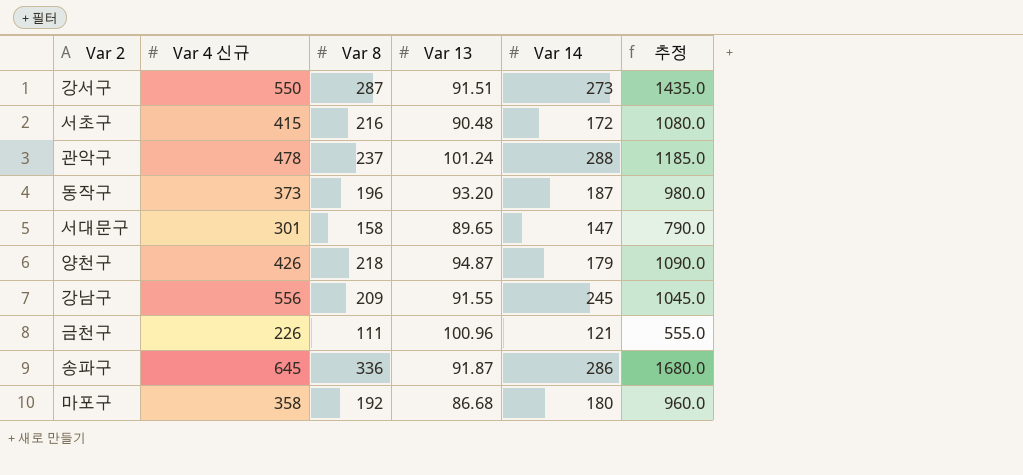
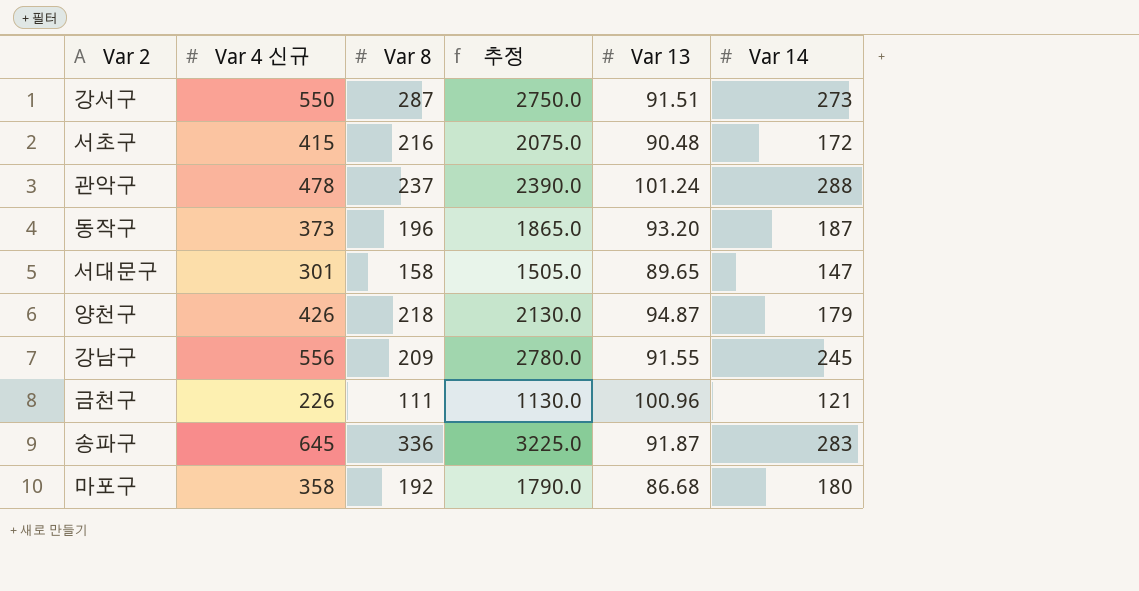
column 추정 | formula: [Var 8] * 5 -> [Var 4 신규] * 5
column 추정 | position: 6 -> 4
송파구 | Var 14: 286 -> 283

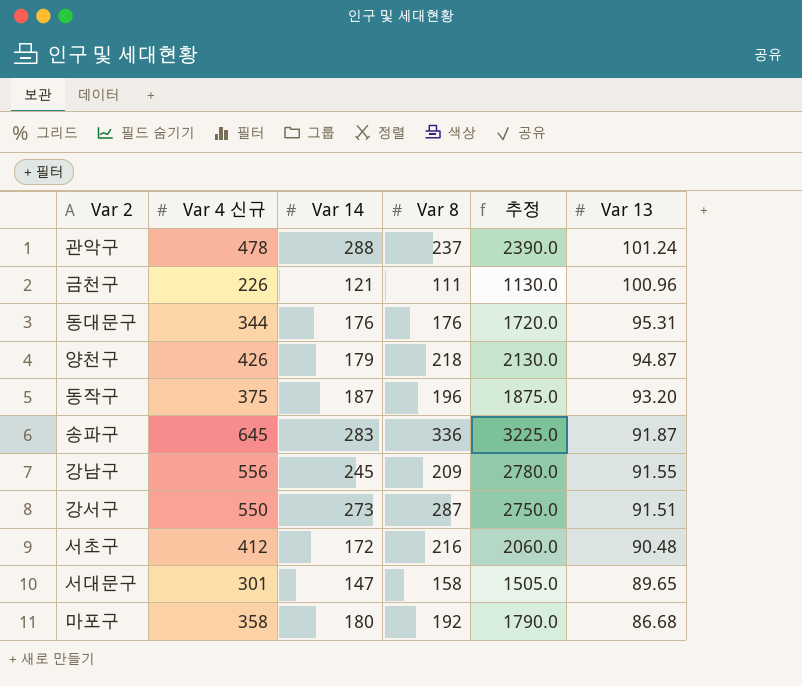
row order: none -> Var 13 descending
column Var 14 | position: 6 -> 3
row 동대문구: none -> 344 | 176 | 176 | 1720.0 | 95.31
동작구 | Var 4 신규: 373 -> 375
동작구 | 추정: 1865.0 -> 1875.0
서초구 | Var 4 신규: 415 -> 412
서초구 | 추정: 2075.0 -> 2060.0

